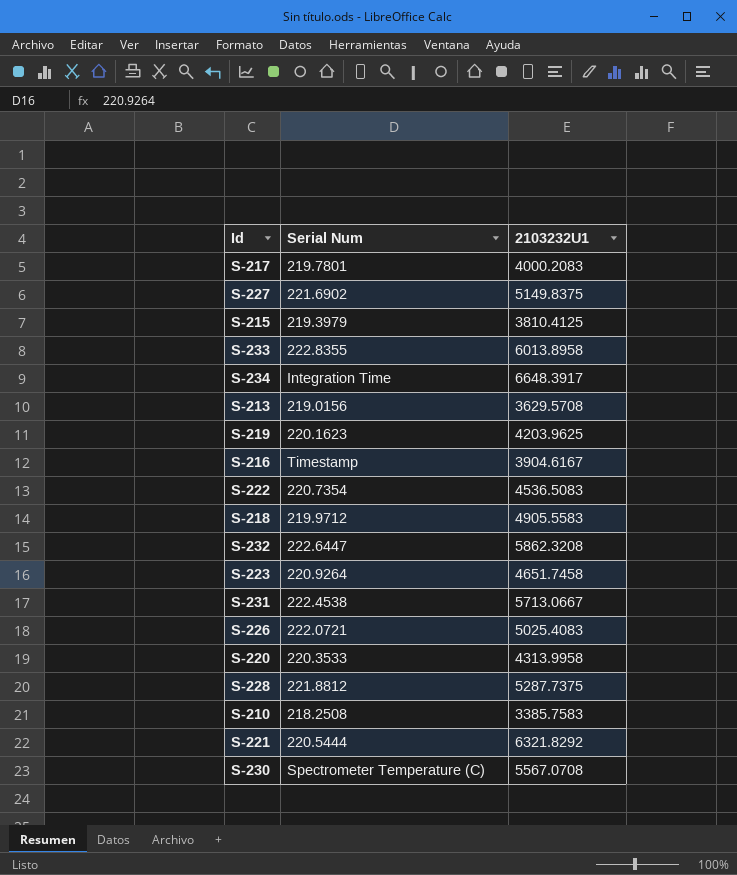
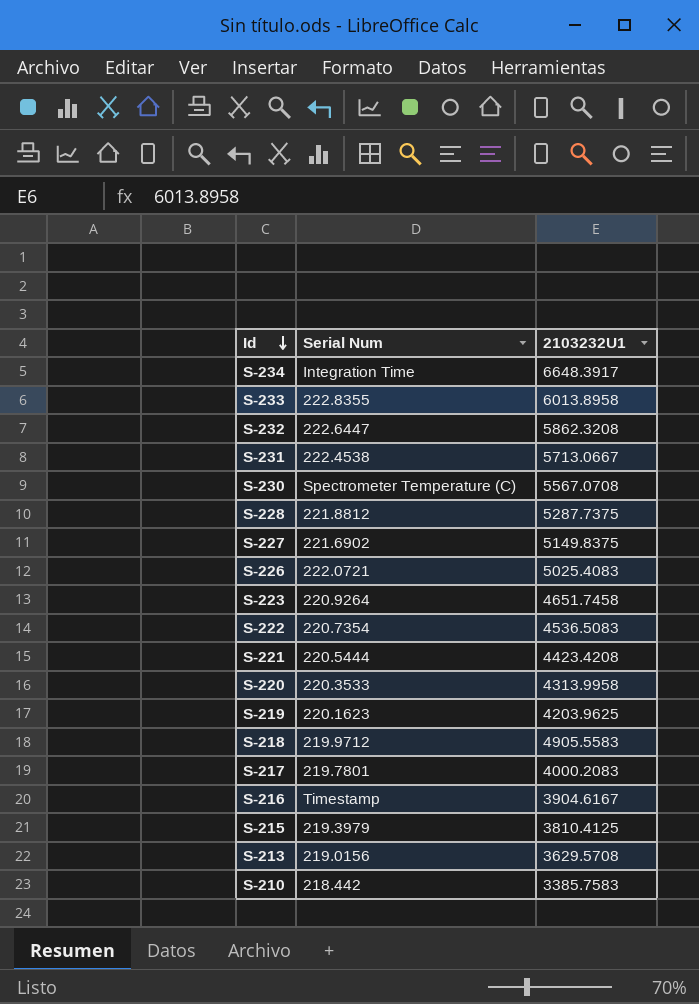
row order: none -> Id descending
S-221 | 2103232U1: 6321.8292 -> 4423.4208
S-210 | Serial Num: 218.2508 -> 218.442

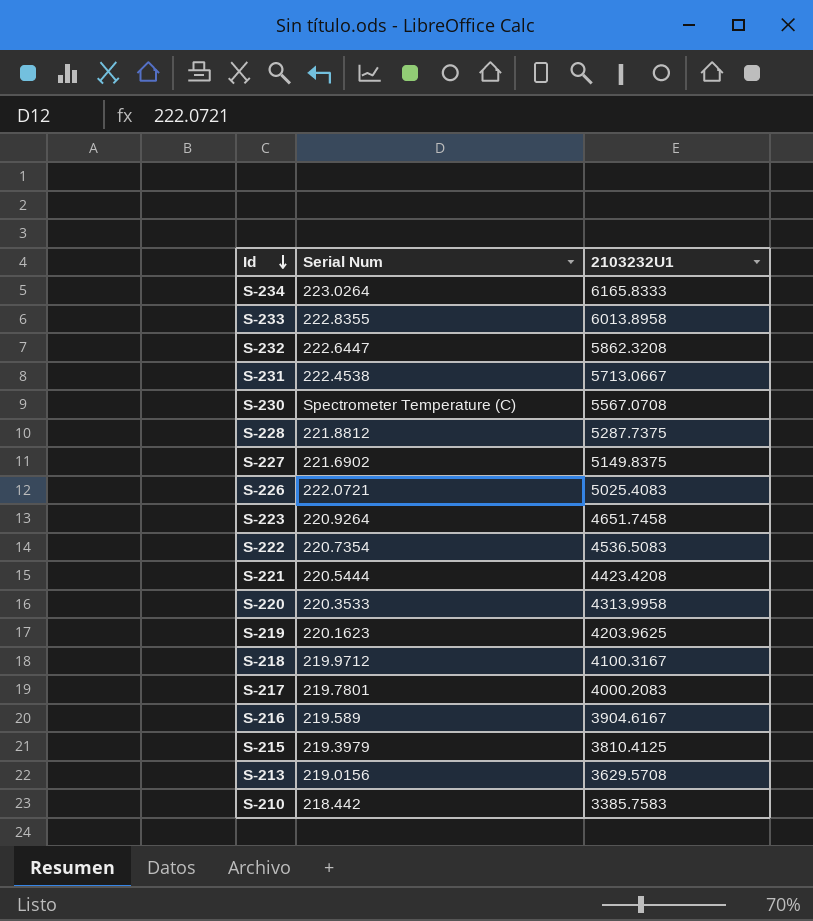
S-234 | Serial Num: Integration Time -> 223.0264
S-234 | 2103232U1: 6648.3917 -> 6165.8333
S-218 | 2103232U1: 4905.5583 -> 4100.3167
S-216 | Serial Num: Timestamp -> 219.589

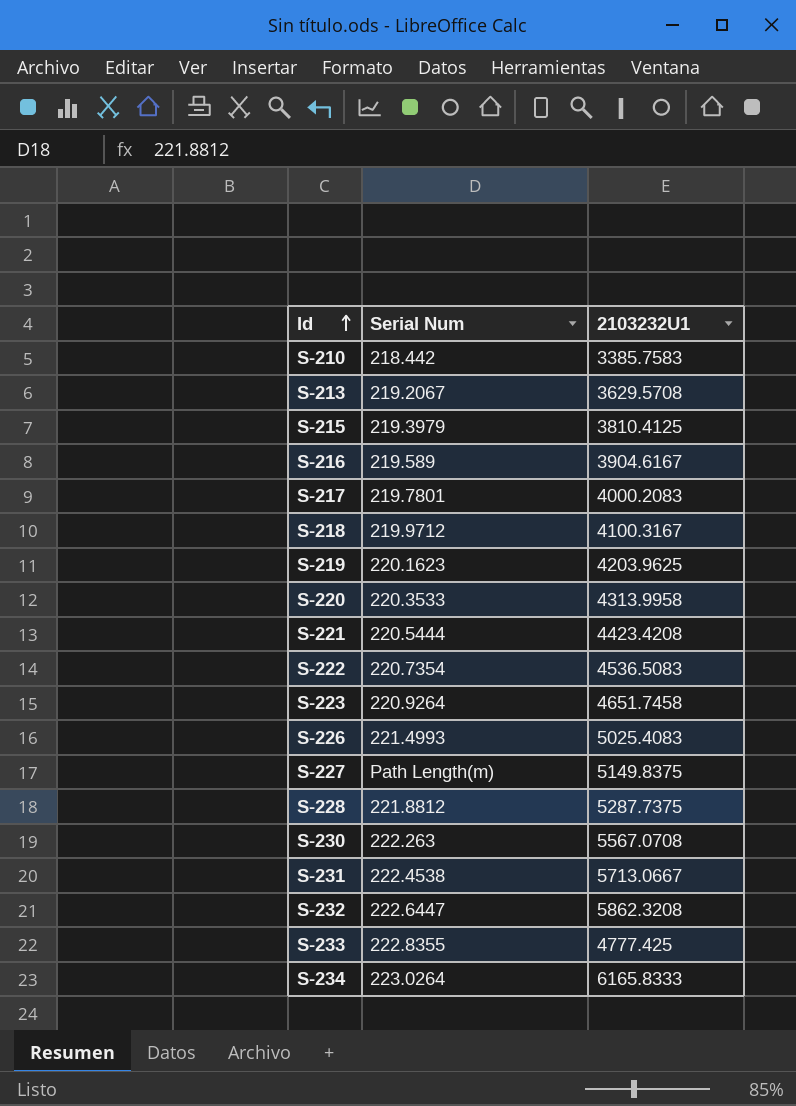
row order: Id descending -> Id ascending
S-213 | Serial Num: 219.0156 -> 219.2067
S-226 | Serial Num: 222.0721 -> 221.4993
S-227 | Serial Num: 221.6902 -> Path Length(m)
S-230 | Serial Num: Spectrometer Temperature (C) -> 222.263
S-233 | 2103232U1: 6013.8958 -> 4777.425

